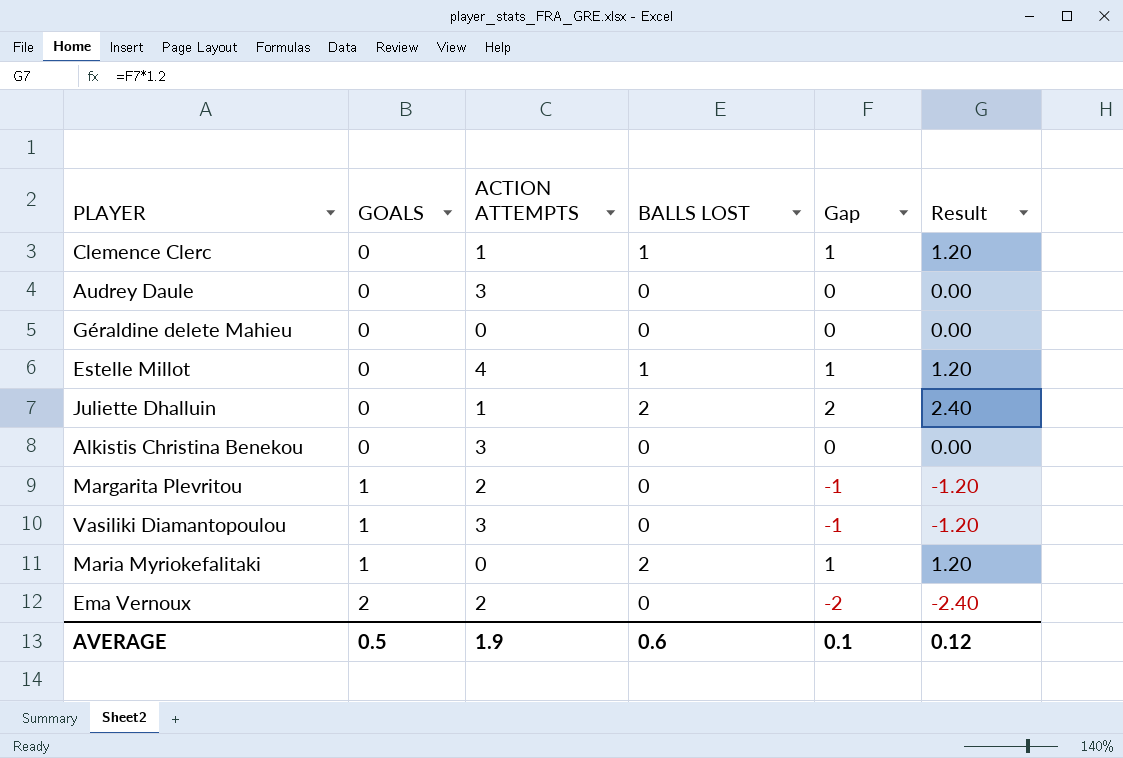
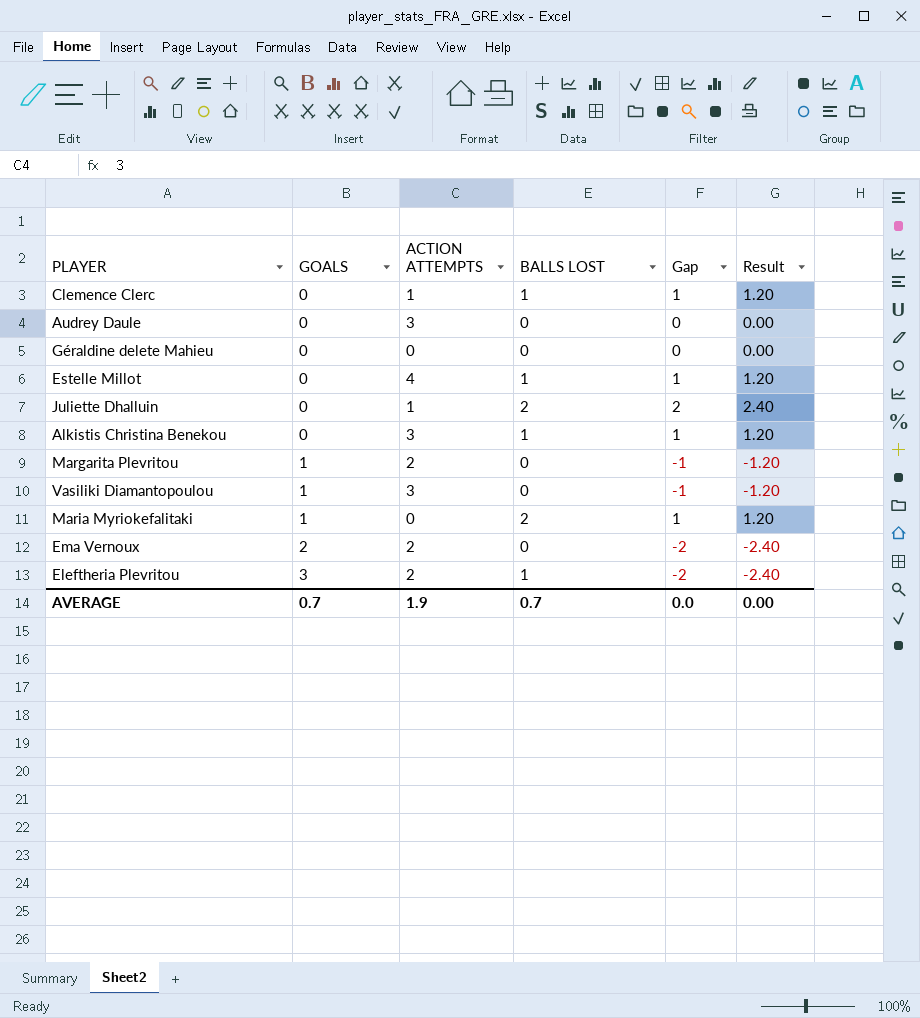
Alkistis Christina Benekou | BALLS LOST: 0 -> 1
Alkistis Christina Benekou | Gap: 0 -> 1
Alkistis Christina Benekou | Result: 0.00 -> 1.20
row Eleftheria Plevritou: none -> 3 | 2 | 1 | -2 | -2.40
AVERAGE | GOALS: 0.5 -> 0.7
AVERAGE | BALLS LOST: 0.6 -> 0.7
AVERAGE | Gap: 0.1 -> 0.0
AVERAGE | Result: 0.12 -> 0.00

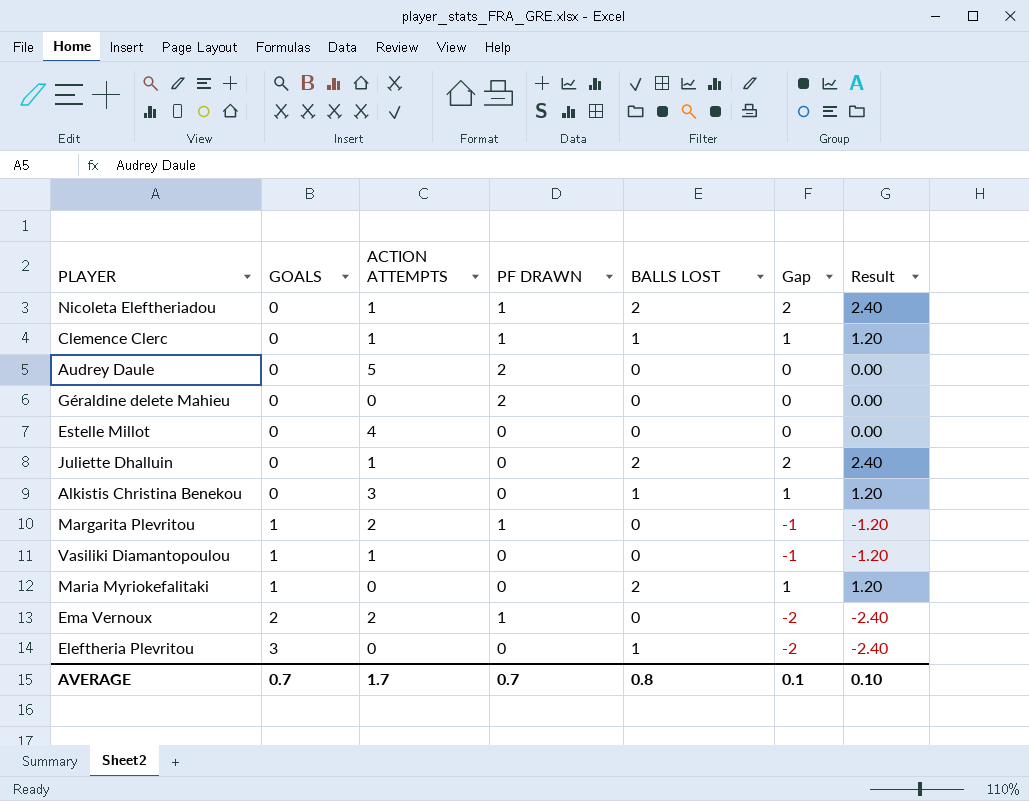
column PF DRAWN | position: none -> 4
row Nicoleta Eleftheriadou: none -> 0 | 1 | 1 | 2 | 2 | 2.40
Audrey Daule | ACTION ATTEMPTS: 3 -> 5
Estelle Millot | BALLS LOST: 1 -> 0
Estelle Millot | Gap: 1 -> 0
Estelle Millot | Result: 1.20 -> 0.00
Vasiliki Diamantopoulou | ACTION ATTEMPTS: 3 -> 1
Eleftheria Plevritou | ACTION ATTEMPTS: 2 -> 0
AVERAGE | ACTION ATTEMPTS: 1.9 -> 1.7
AVERAGE | BALLS LOST: 0.7 -> 0.8
AVERAGE | Gap: 0.0 -> 0.1
AVERAGE | Result: 0.00 -> 0.10

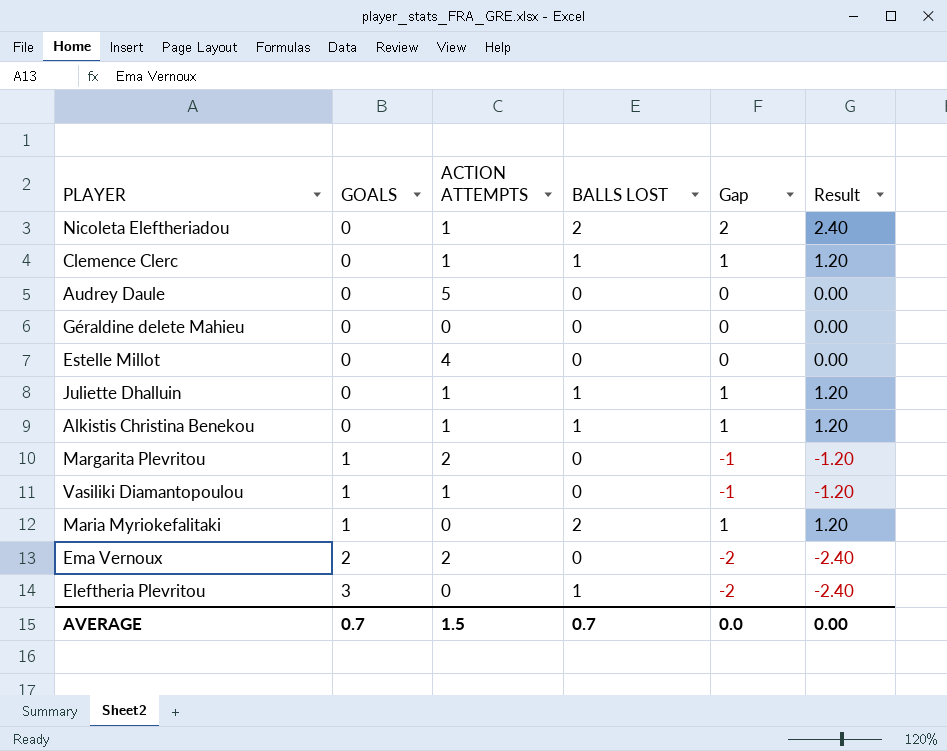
column PF DRAWN | position: 4 -> none
Juliette Dhalluin | BALLS LOST: 2 -> 1
Juliette Dhalluin | Gap: 2 -> 1
Juliette Dhalluin | Result: 2.40 -> 1.20
Alkistis Christina Benekou | ACTION ATTEMPTS: 3 -> 1
AVERAGE | ACTION ATTEMPTS: 1.7 -> 1.5
AVERAGE | BALLS LOST: 0.8 -> 0.7
AVERAGE | Gap: 0.1 -> 0.0
AVERAGE | Result: 0.10 -> 0.00

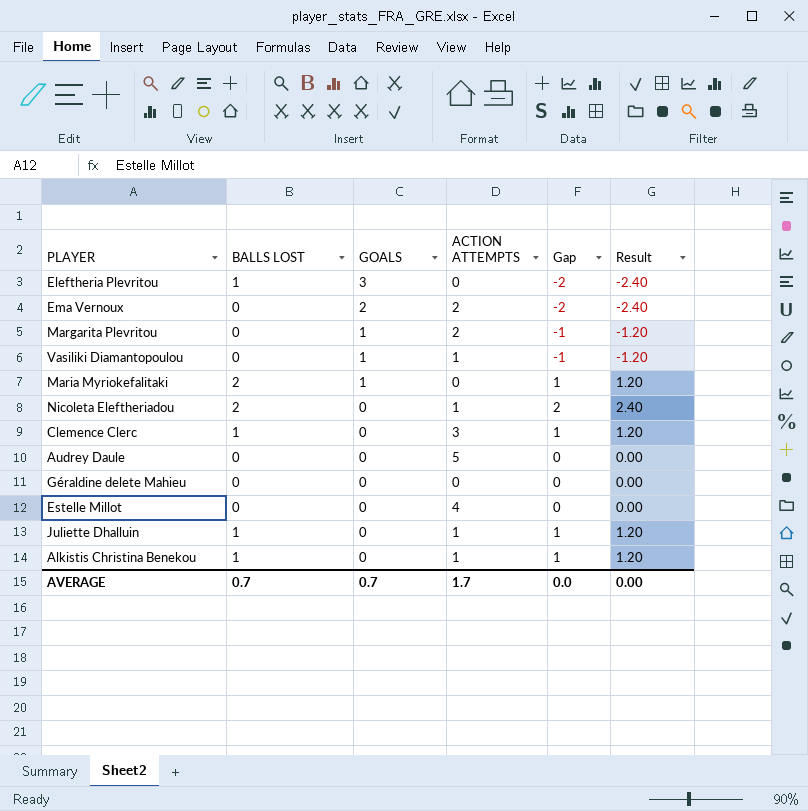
row order: GOALS ascending -> GOALS descending
column BALLS LOST | position: 4 -> 2
Clemence Clerc | ACTION ATTEMPTS: 1 -> 3
AVERAGE | ACTION ATTEMPTS: 1.5 -> 1.7

